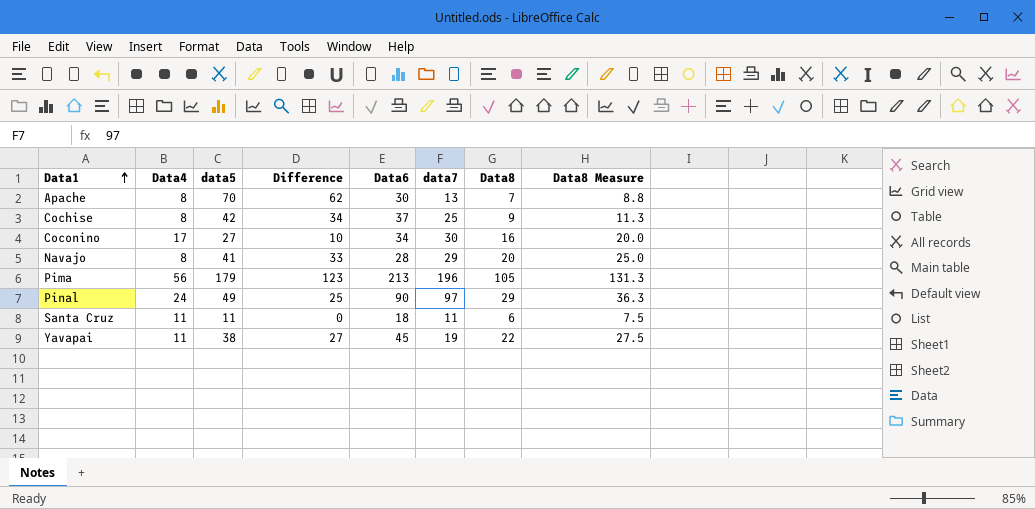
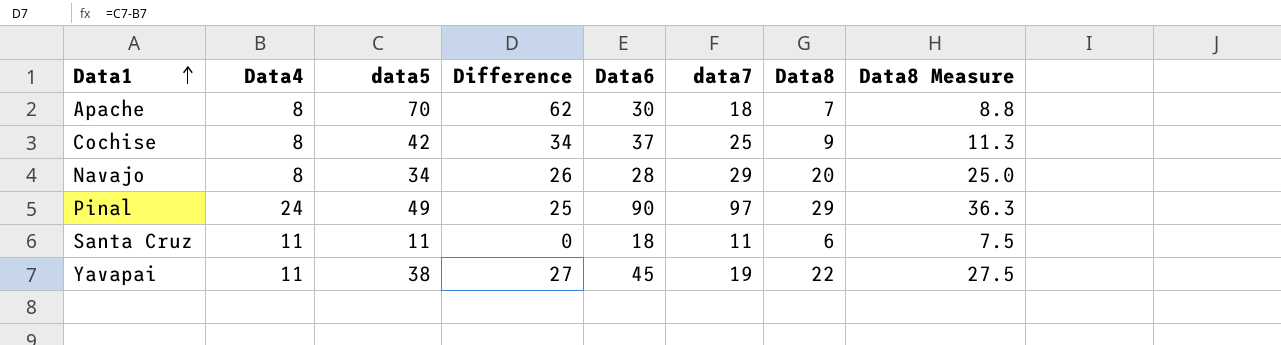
row Coconino: 17 | 27 | 10 | 34 | 30 | 16 | 20.0 -> none
row Pima: 56 | 179 | 123 | 213 | 196 | 105 | 131.3 -> none
Apache | data7: 13 -> 18
Navajo | data5: 41 -> 34
Navajo | Difference: 33 -> 26

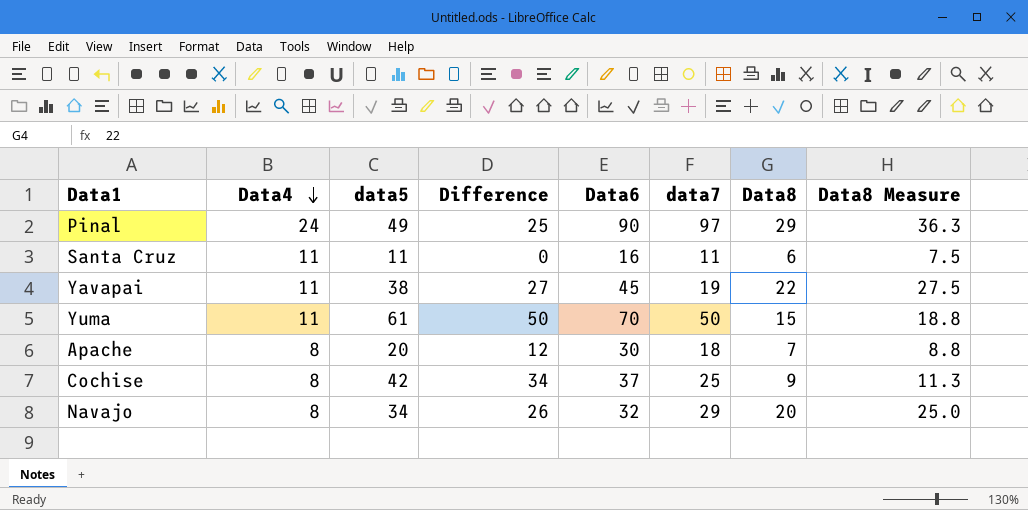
row order: Data1 ascending -> Data4 descending
Santa Cruz | Data6: 18 -> 16
row Yuma: none -> 11 | 61 | 50 | 70 | 50 | 15 | 18.8
Apache | data5: 70 -> 20
Apache | Difference: 62 -> 12
Navajo | Data6: 28 -> 32

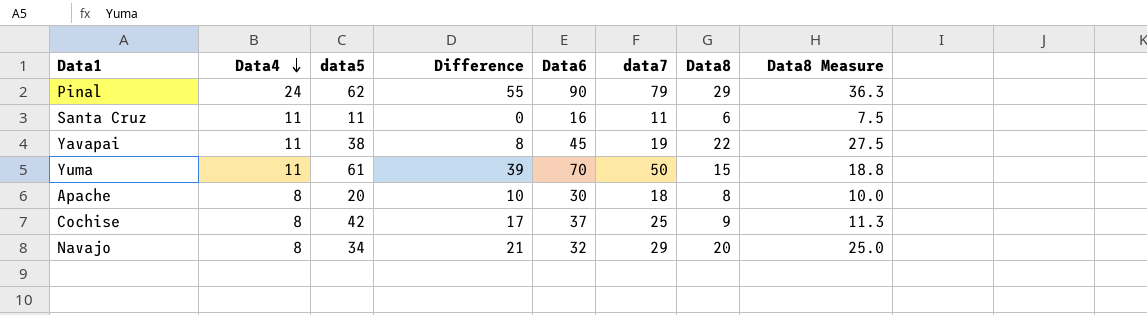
column Difference | formula: [data5] - [Data4] -> [data7] - [Data4]
Pinal | data5: 49 -> 62
Pinal | data7: 97 -> 79
Apache | Data8: 7 -> 8
Apache | Data8 Measure: 8.8 -> 10.0

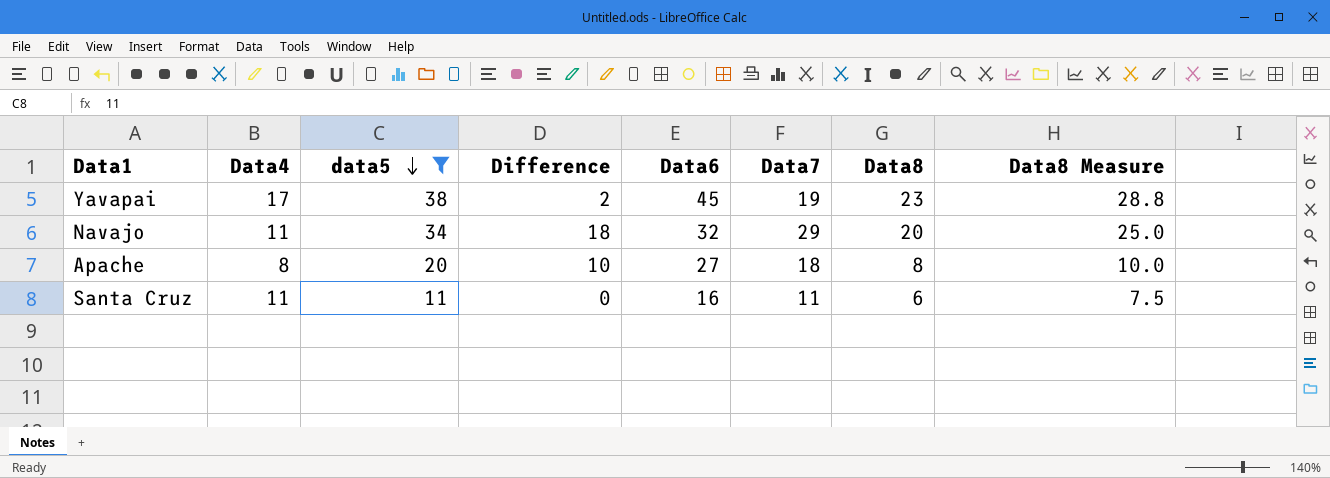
filter: none -> data5 <= 38
row order: Data4 descending -> data5 descending
column name: data7 -> Data7
Yavapai | Data4: 11 -> 17
Yavapai | Difference: 8 -> 2
Yavapai | Data8: 22 -> 23
Yavapai | Data8 Measure: 27.5 -> 28.8
Navajo | Data4: 8 -> 11
Navajo | Difference: 21 -> 18
Apache | Data6: 30 -> 27

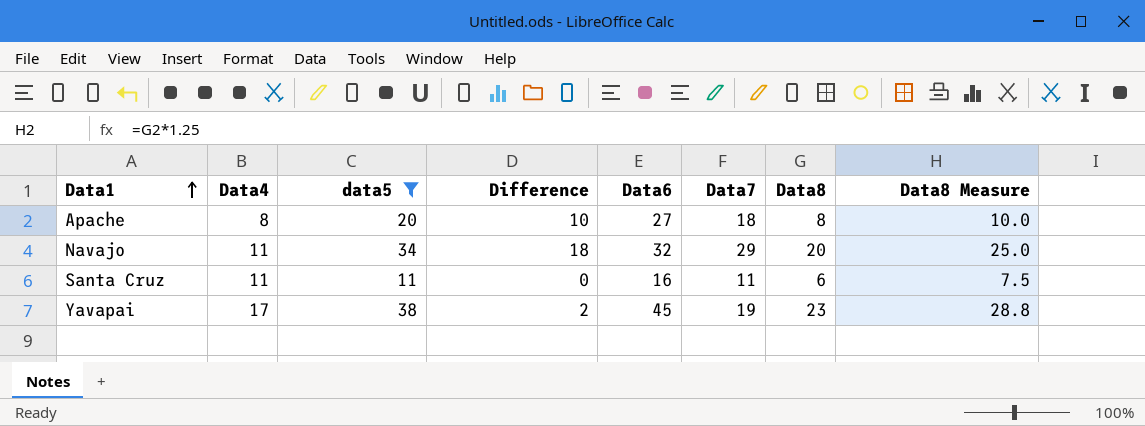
row order: data5 descending -> Data1 ascending

